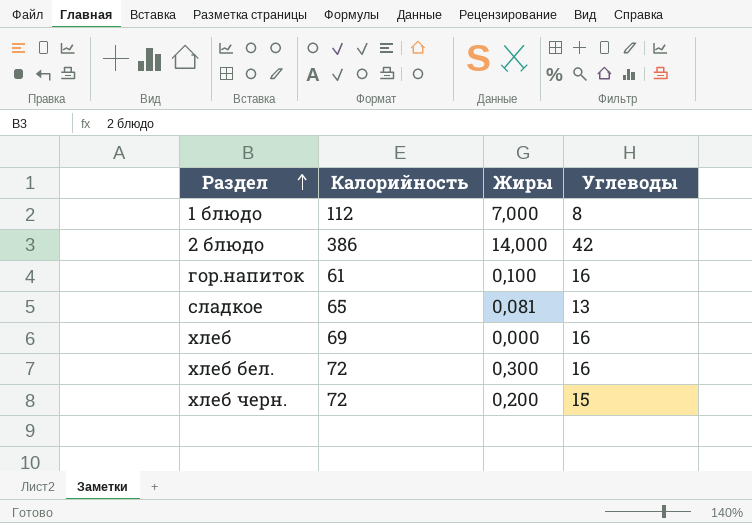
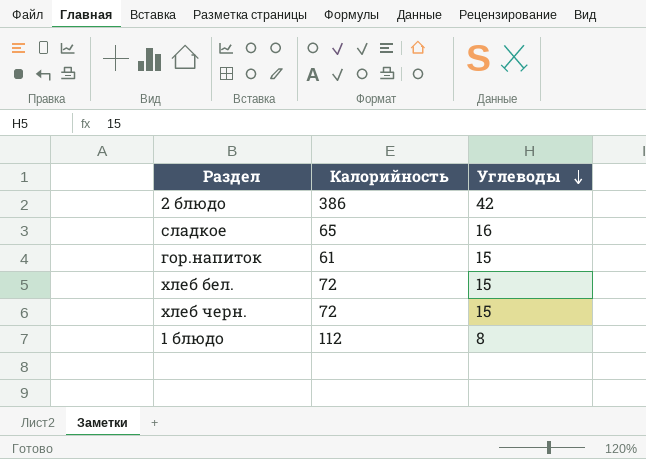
row order: Раздел ascending -> Углеводы descending
column Жиры | position: 3 -> none
row хлеб: 69 | 0,000 | 16 -> none
сладкое | Углеводы: 13 -> 16
гор.напиток | Углеводы: 16 -> 15
хлеб бел. | Углеводы: 16 -> 15

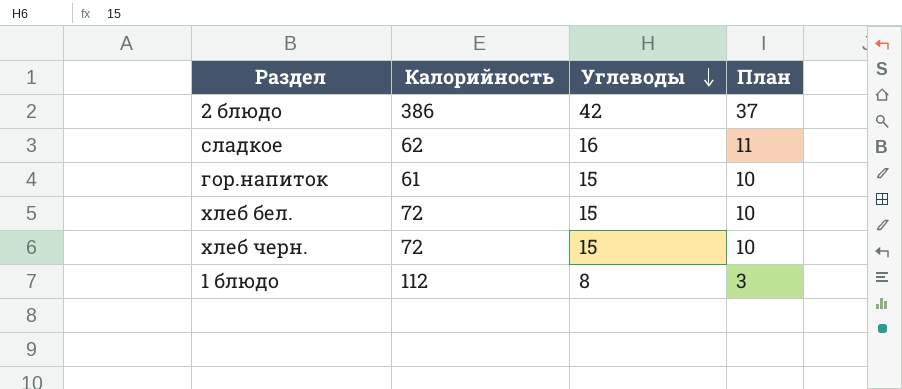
column План | formula: none -> [Углеводы] - 5
сладкое | Калорийность: 65 -> 62

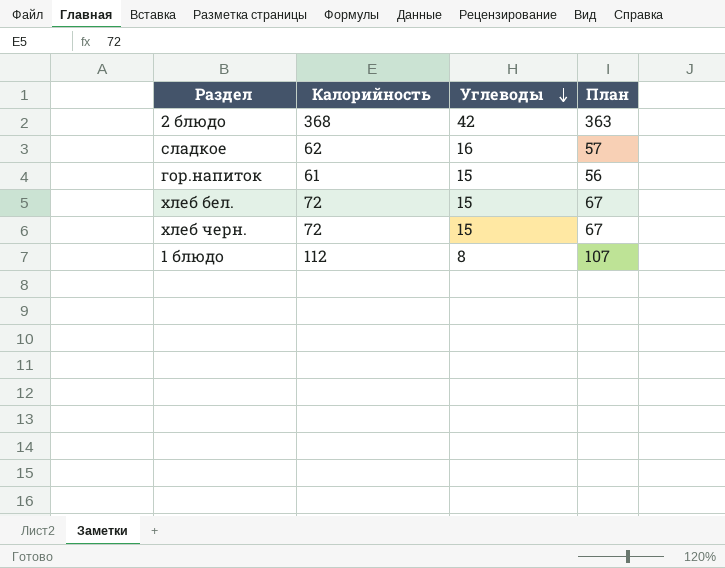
column План | formula: [Углеводы] - 5 -> [Калорийность] - 5
2 блюдо | Калорийность: 386 -> 368

